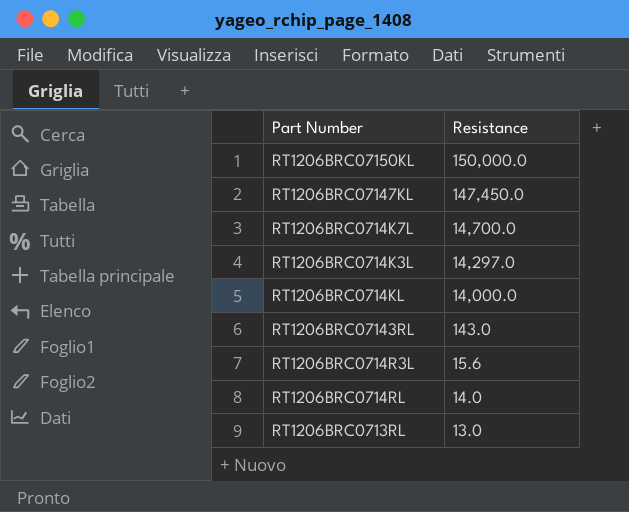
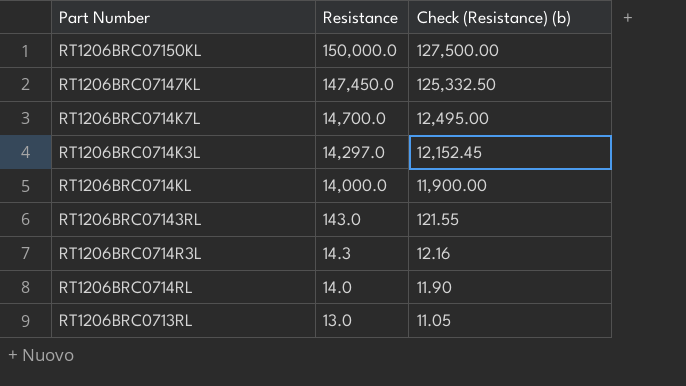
column Check (Resistance) (b) | formula: none -> [Resistance] * 0.85
RT1206BRC0714R3L | Resistance: 15.6 -> 14.3

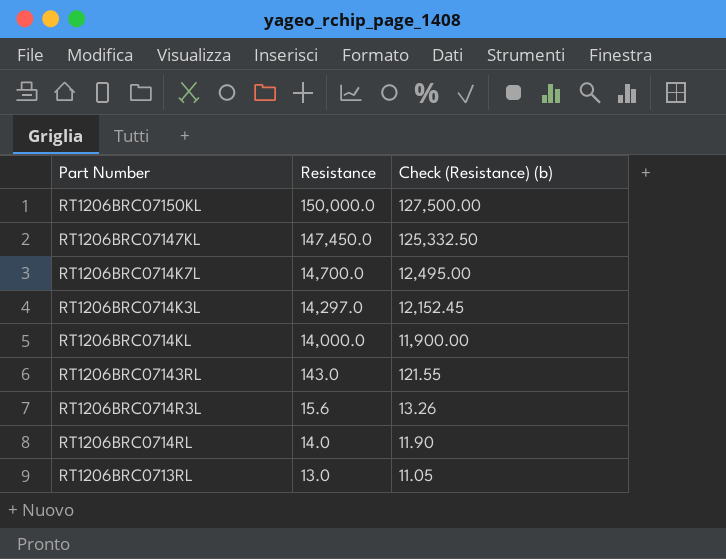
RT1206BRC0714R3L | Resistance: 14.3 -> 15.6
RT1206BRC0714R3L | Check (Resistance) (b): 12.16 -> 13.26

